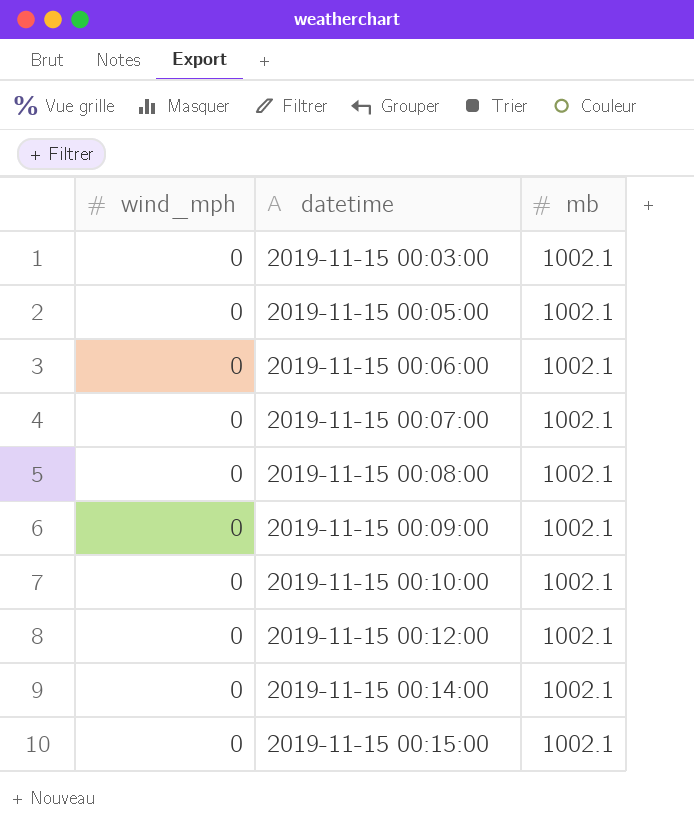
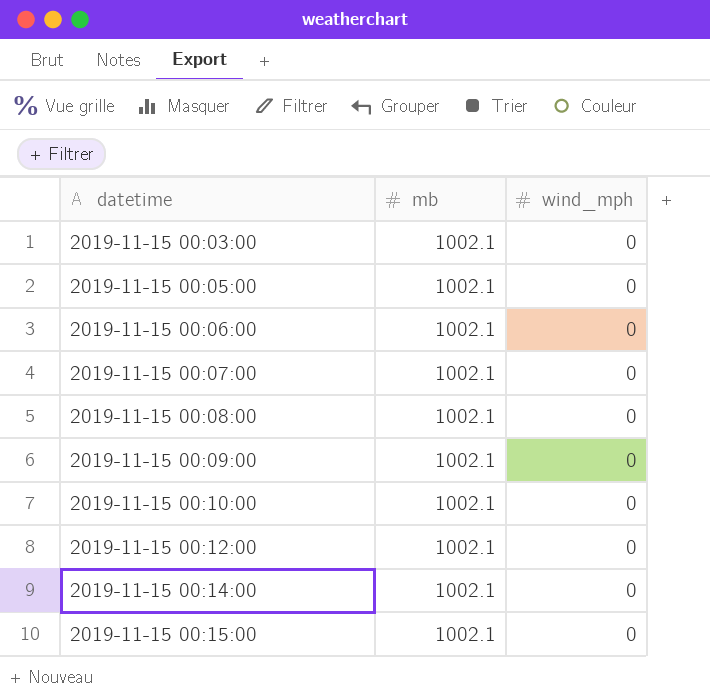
column wind_mph | position: 1 -> 3

